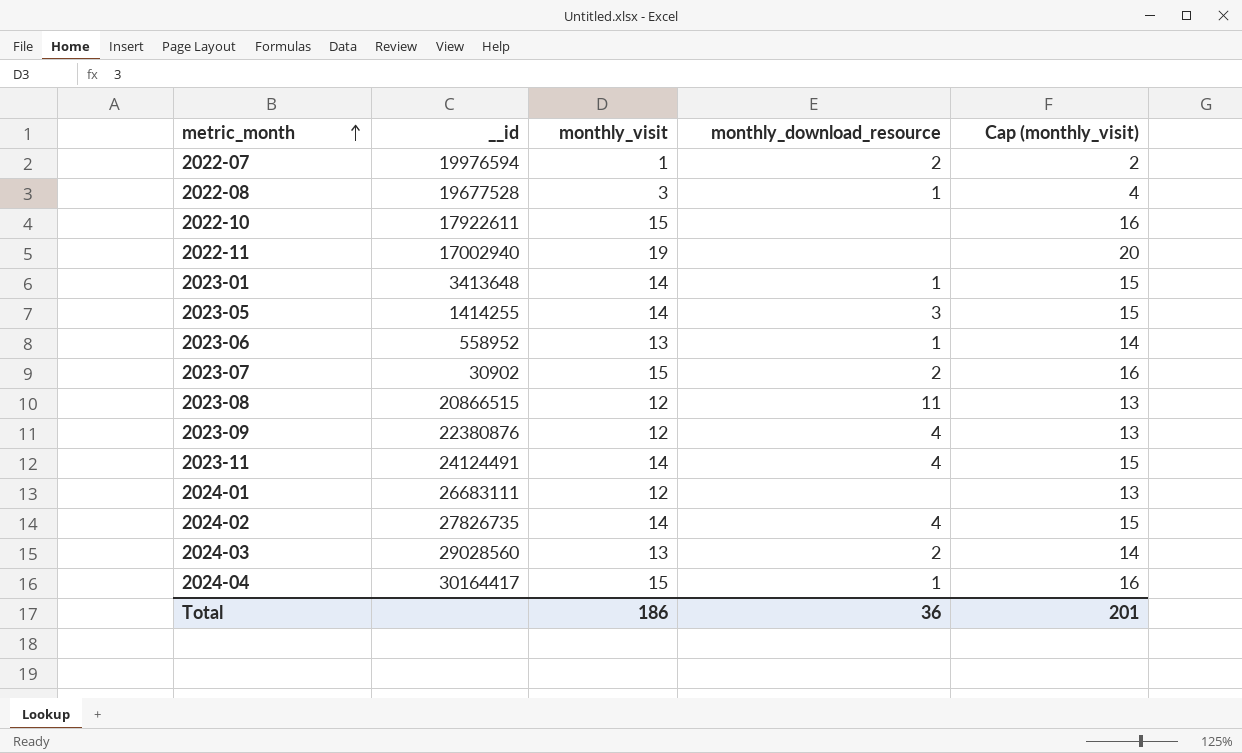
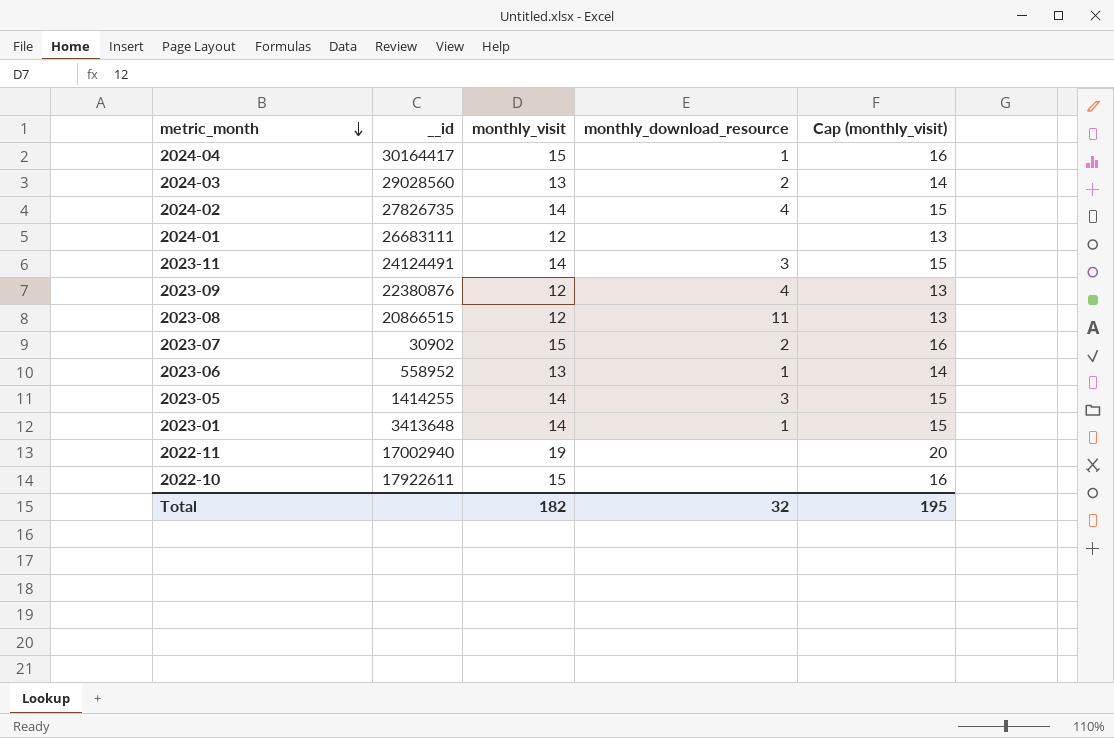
row order: metric_month ascending -> metric_month descending
row 2022-07: 19976594 | 1 | 2 | 2 -> none
row 2022-08: 19677528 | 3 | 1 | 4 -> none
2023-11 | monthly_download_resource: 4 -> 3
Total | monthly_visit: 186 -> 182
Total | monthly_download_resource: 36 -> 32
Total | Cap (monthly_visit): 201 -> 195

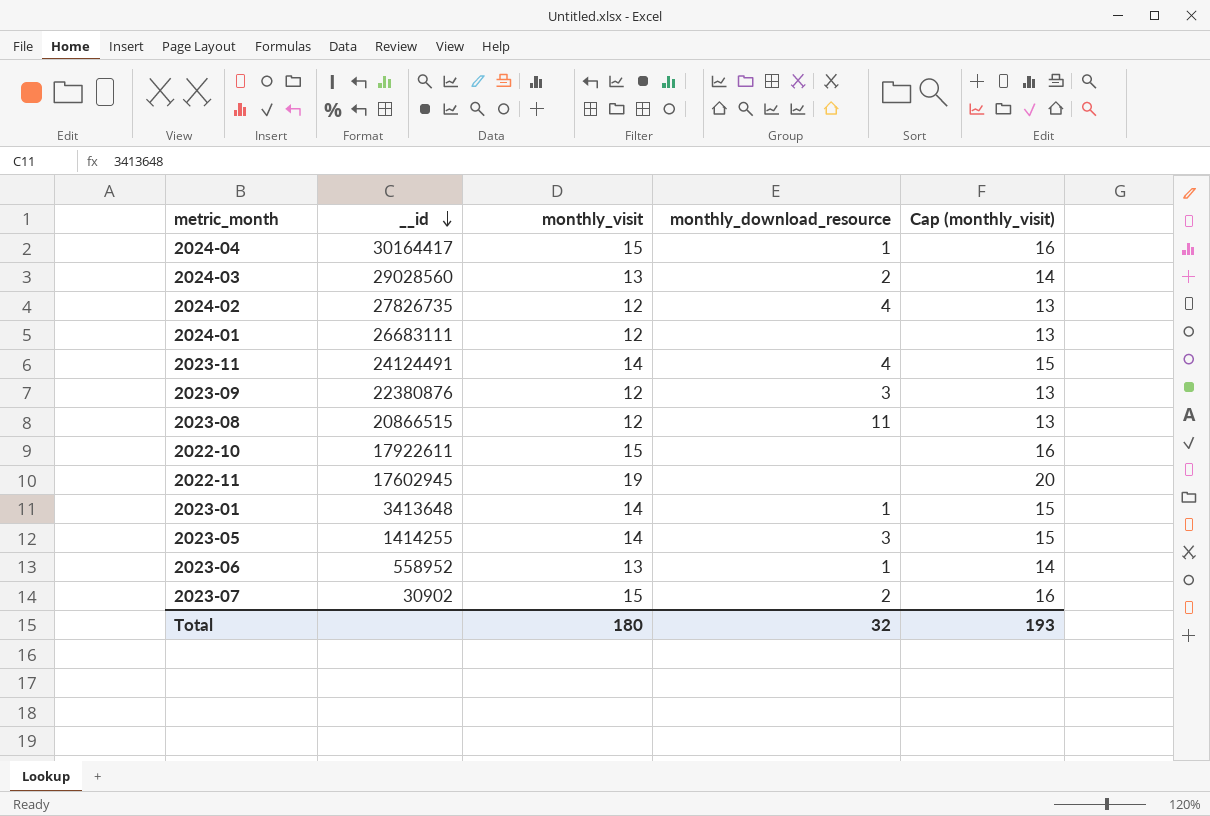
row order: metric_month descending -> __id descending
2024-02 | monthly_visit: 14 -> 12
2024-02 | Cap (monthly_visit): 15 -> 13
2023-11 | monthly_download_resource: 3 -> 4
2023-09 | monthly_download_resource: 4 -> 3
2022-11 | __id: 17002940 -> 17602945
Total | monthly_visit: 182 -> 180
Total | Cap (monthly_visit): 195 -> 193

